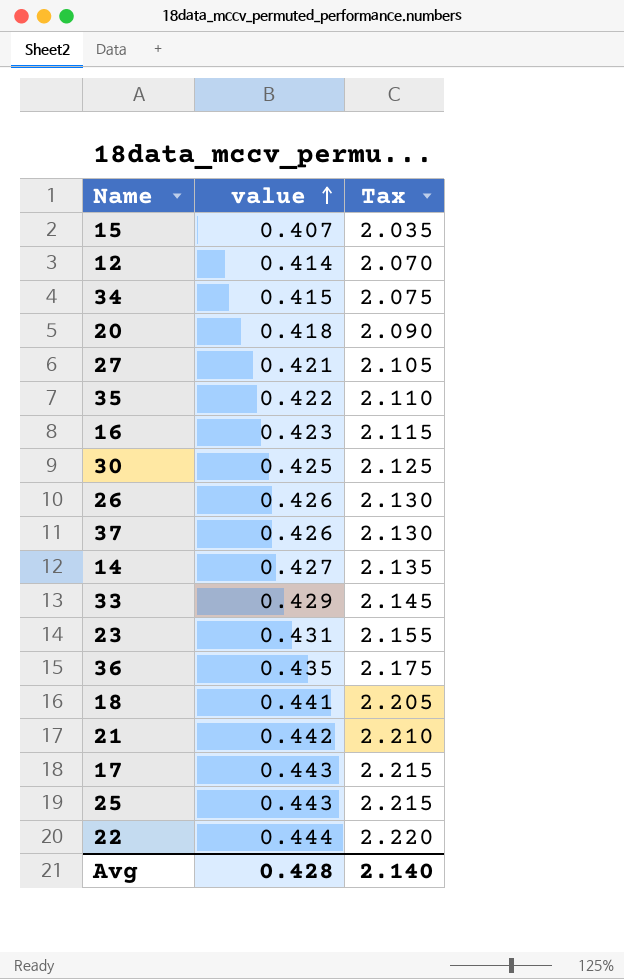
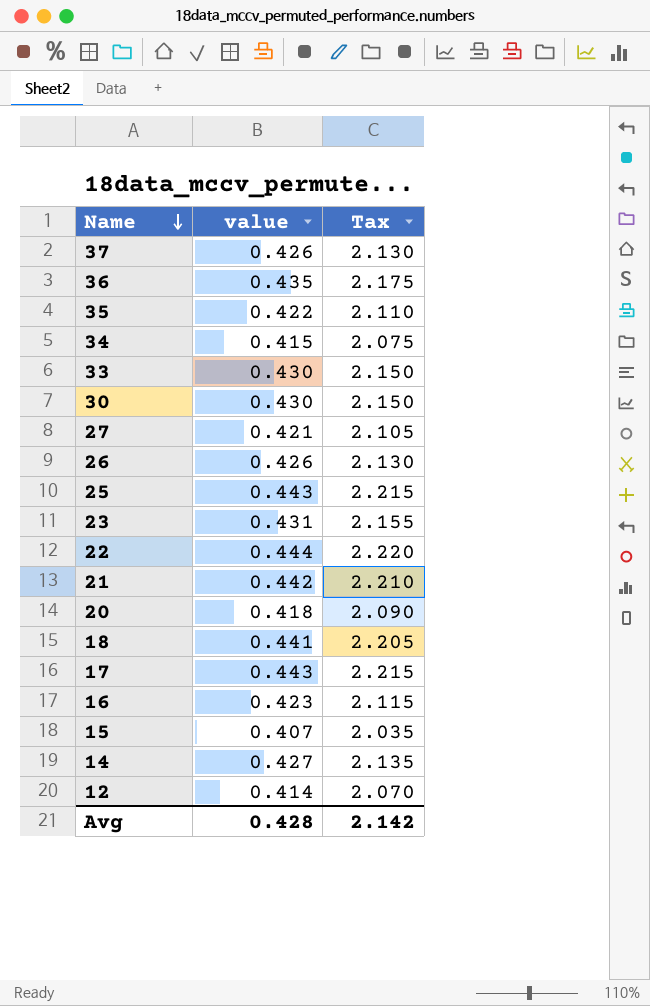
row order: value ascending -> Name descending
33 | value: 0.429 -> 0.430
33 | Tax: 2.145 -> 2.150
30 | value: 0.425 -> 0.430
30 | Tax: 2.125 -> 2.150
Avg | Tax: 2.140 -> 2.142

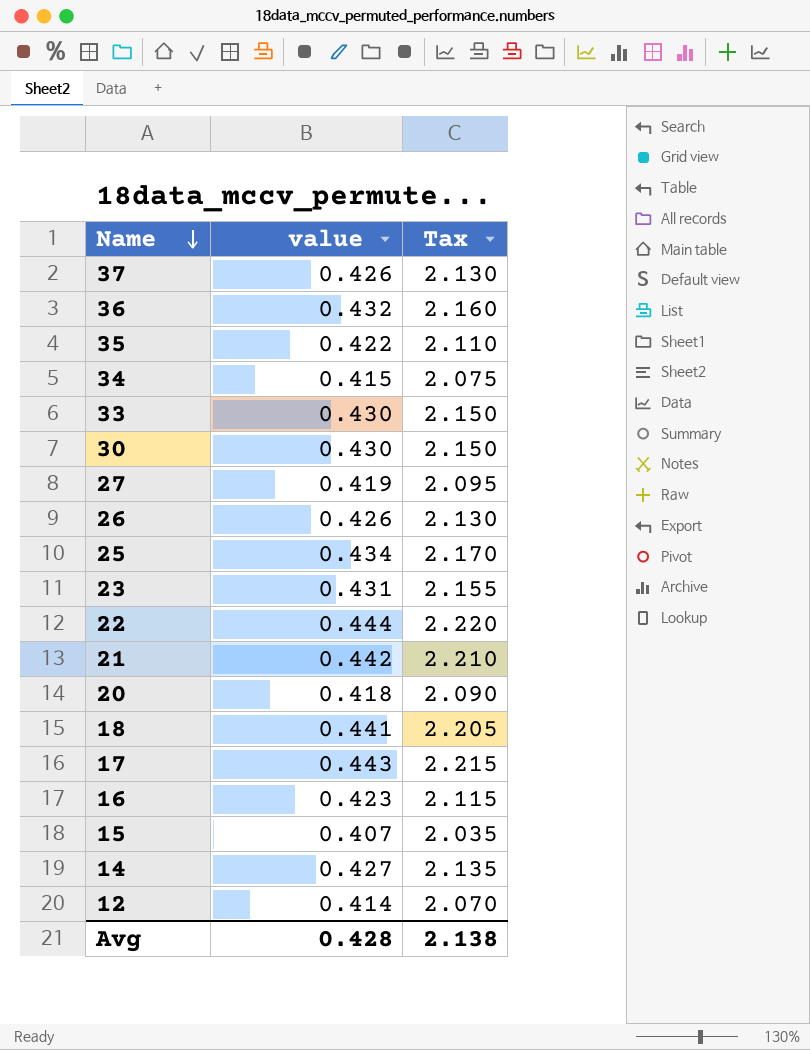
36 | value: 0.435 -> 0.432
36 | Tax: 2.175 -> 2.160
27 | value: 0.421 -> 0.419
27 | Tax: 2.105 -> 2.095
25 | value: 0.443 -> 0.434
25 | Tax: 2.215 -> 2.170
Avg | Tax: 2.142 -> 2.138

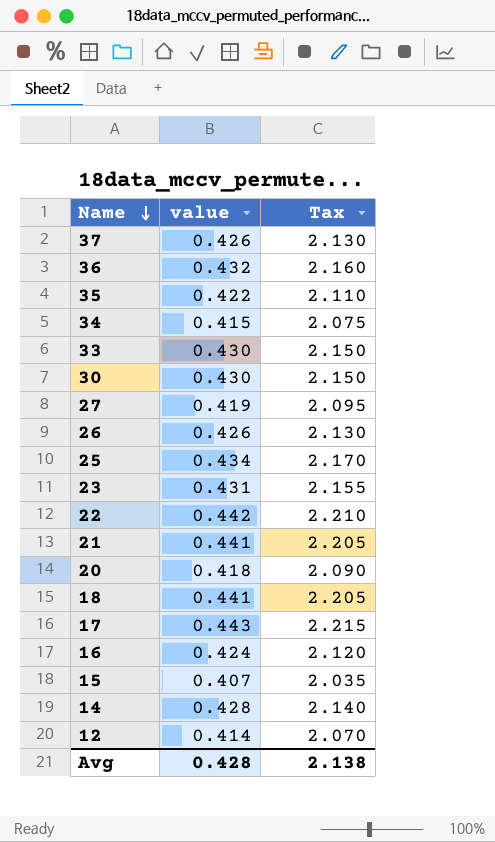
22 | value: 0.444 -> 0.442
22 | Tax: 2.220 -> 2.210
21 | value: 0.442 -> 0.441
21 | Tax: 2.210 -> 2.205
16 | value: 0.423 -> 0.424
16 | Tax: 2.115 -> 2.120
14 | value: 0.427 -> 0.428
14 | Tax: 2.135 -> 2.140

